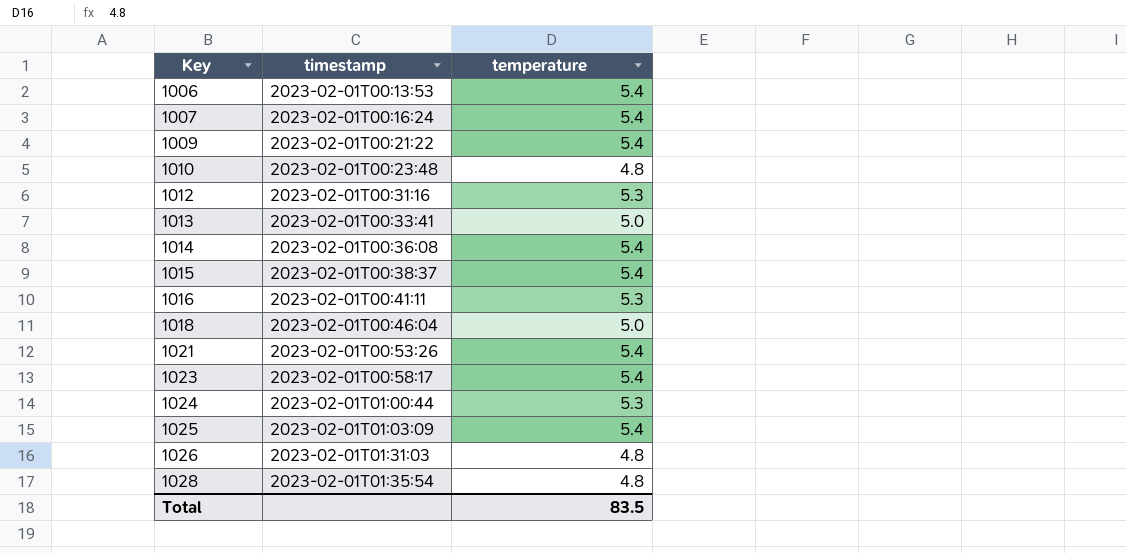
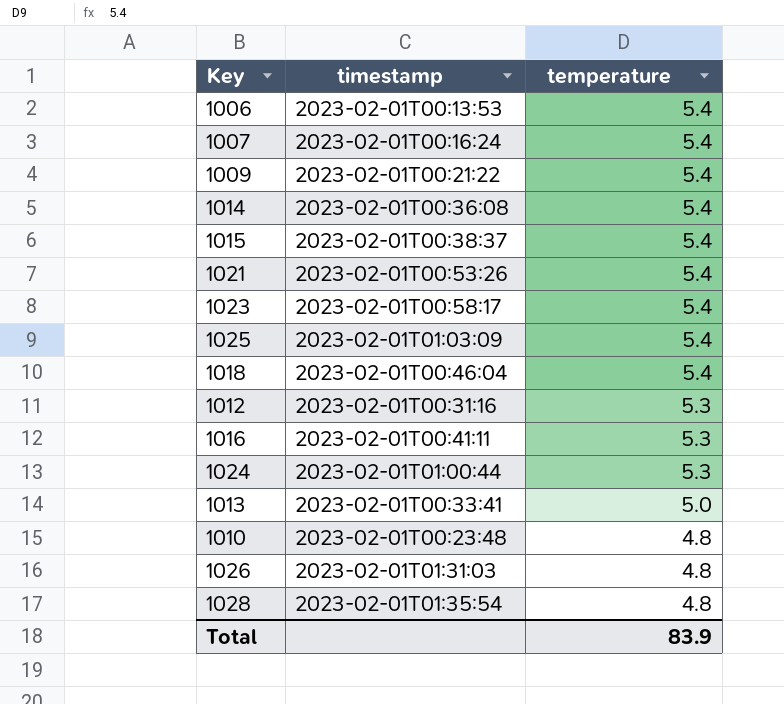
row order: Key ascending -> temperature descending
1018 | temperature: 5.0 -> 5.4
Total | temperature: 83.5 -> 83.9

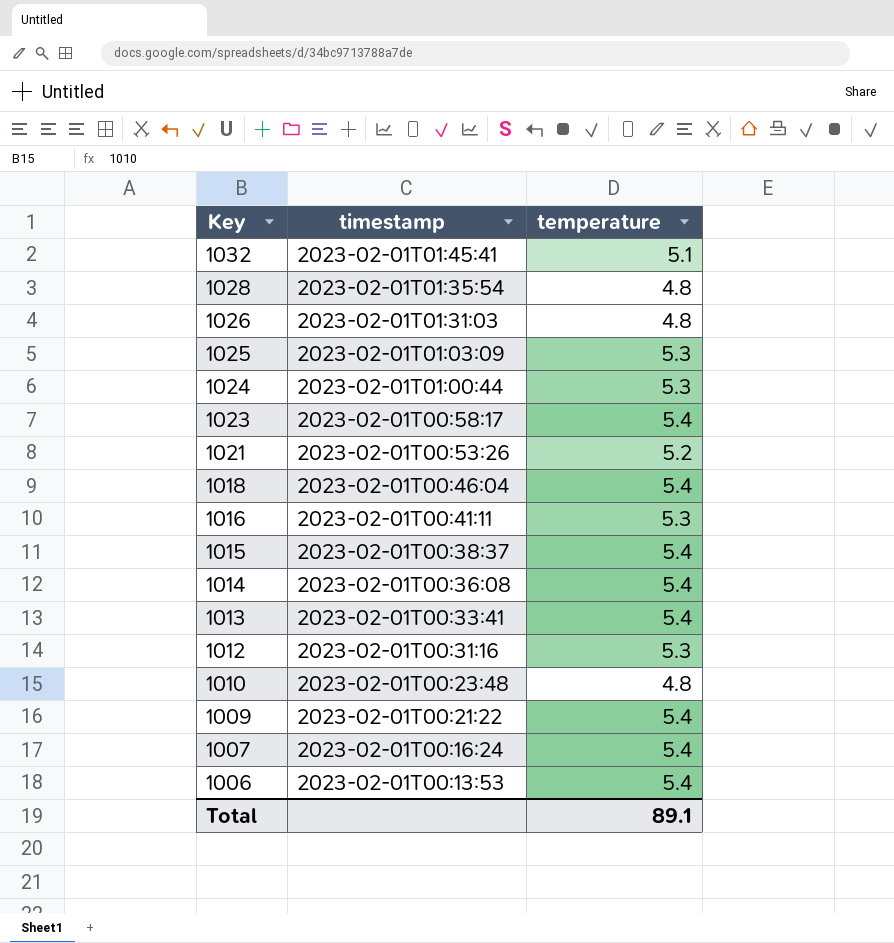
row order: temperature descending -> Key descending
row 1032: none -> 2023-02-01T01:45:41 | 5.1
1025 | temperature: 5.4 -> 5.3
1021 | temperature: 5.4 -> 5.2
1013 | temperature: 5.0 -> 5.4
Total | temperature: 83.9 -> 89.1

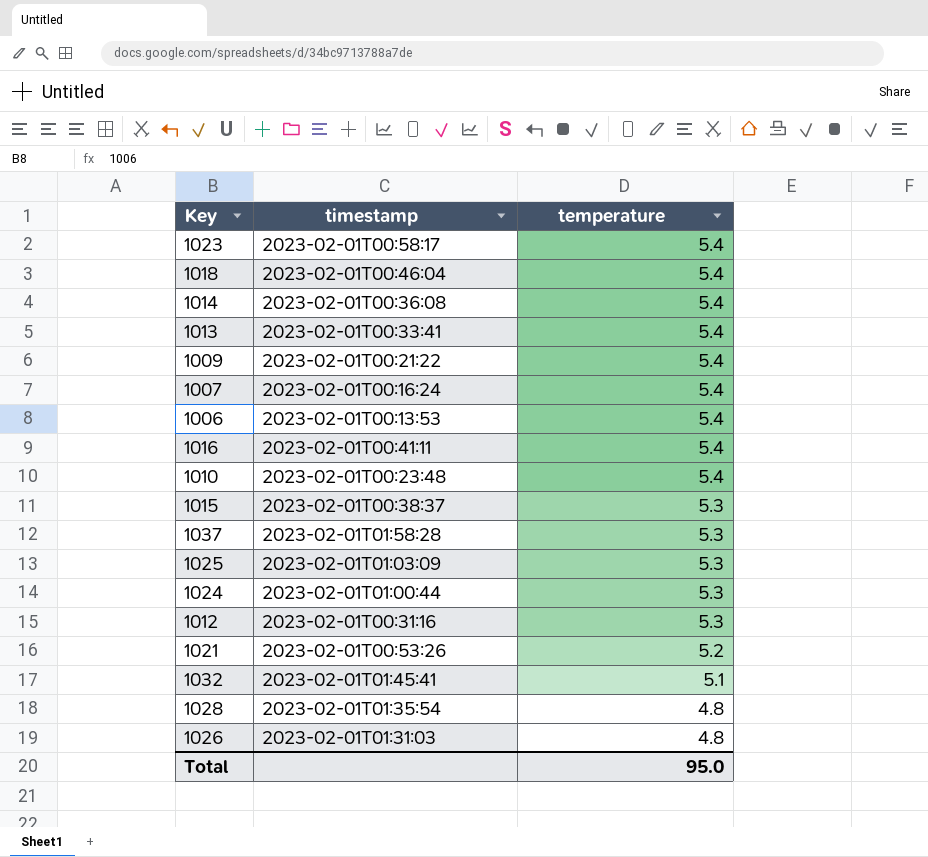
row order: Key descending -> temperature descending
1016 | temperature: 5.3 -> 5.4
1010 | temperature: 4.8 -> 5.4
1015 | temperature: 5.4 -> 5.3
row 1037: none -> 2023-02-01T01:58:28 | 5.3
Total | temperature: 89.1 -> 95.0

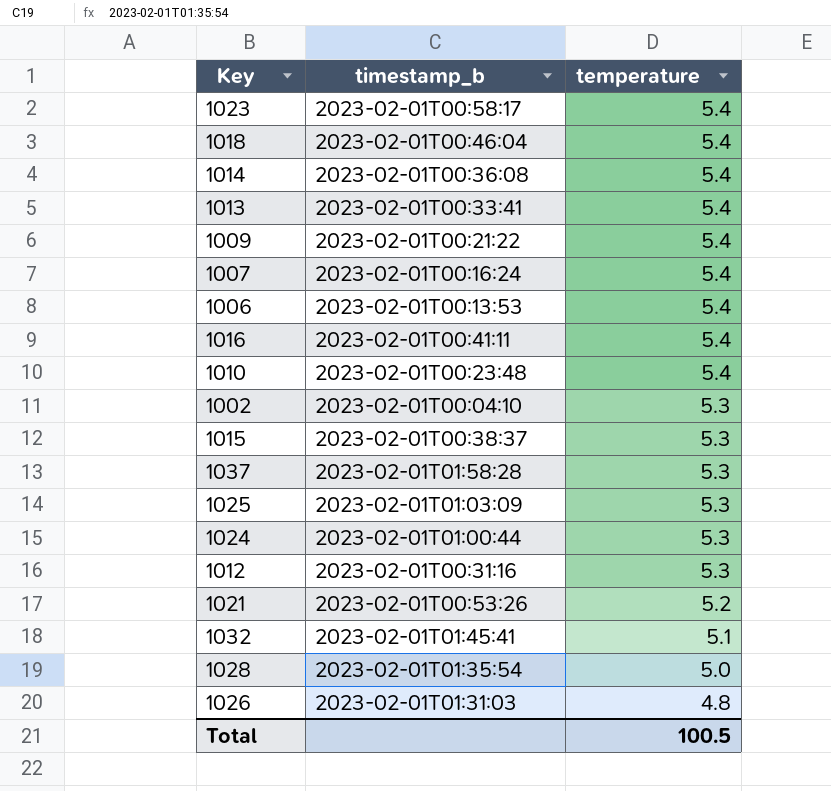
column name: timestamp -> timestamp_b
row 1002: none -> 2023-02-01T00:04:10 | 5.3
1028 | temperature: 4.8 -> 5.0
Total | temperature: 95.0 -> 100.5

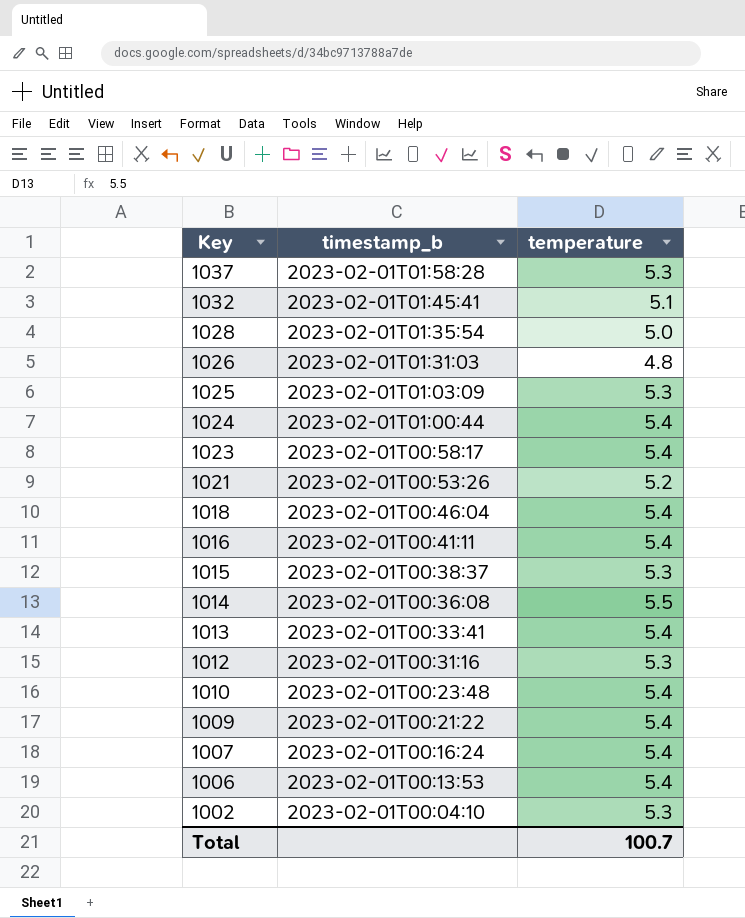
row order: temperature descending -> Key descending
1024 | temperature: 5.3 -> 5.4
1014 | temperature: 5.4 -> 5.5
Total | temperature: 100.5 -> 100.7

